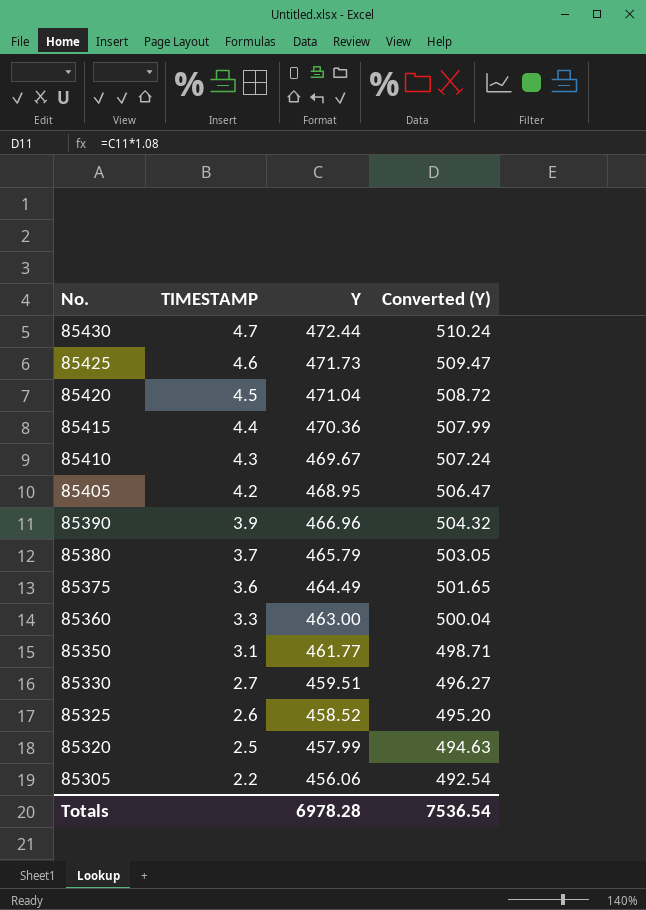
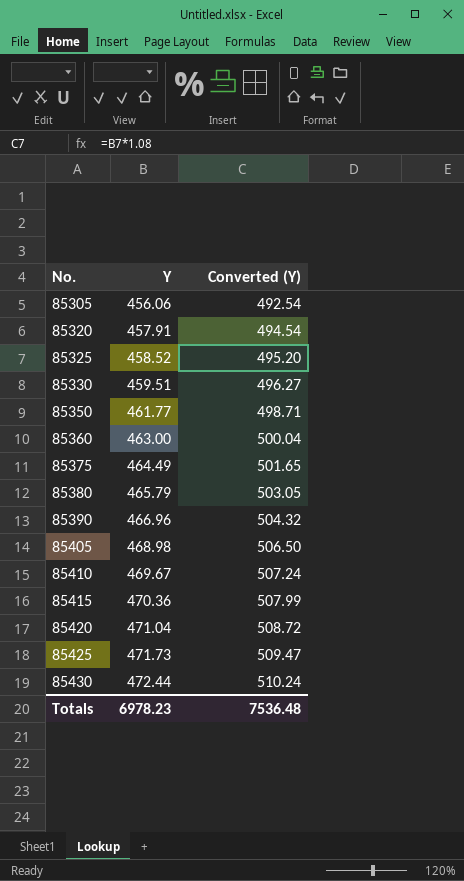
row order: No. descending -> No. ascending
column TIMESTAMP | position: 2 -> none
85320 | Y: 457.99 -> 457.91
85320 | Converted (Y): 494.63 -> 494.54
85405 | Y: 468.95 -> 468.98
85405 | Converted (Y): 506.47 -> 506.50
Totals | Y: 6978.28 -> 6978.23
Totals | Converted (Y): 7536.54 -> 7536.48

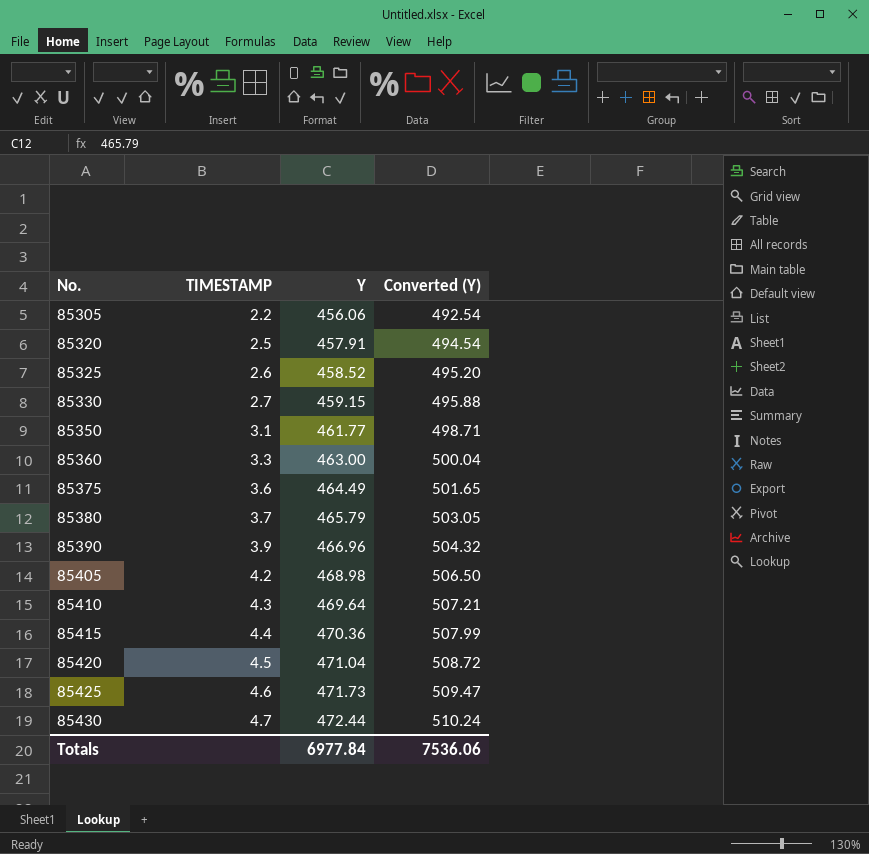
column TIMESTAMP | position: none -> 2
85330 | Y: 459.51 -> 459.15
85330 | Converted (Y): 496.27 -> 495.88
85410 | Y: 469.67 -> 469.64
85410 | Converted (Y): 507.24 -> 507.21
Totals | Y: 6978.23 -> 6977.84
Totals | Converted (Y): 7536.48 -> 7536.06

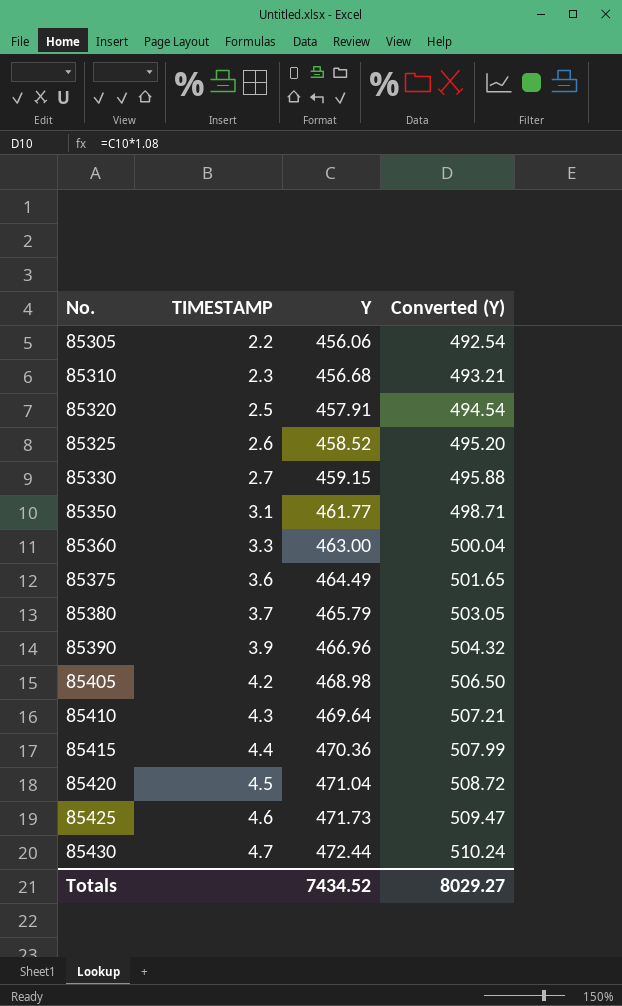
row 85310: none -> 2.3 | 456.68 | 493.21
Totals | Y: 6977.84 -> 7434.52
Totals | Converted (Y): 7536.06 -> 8029.27

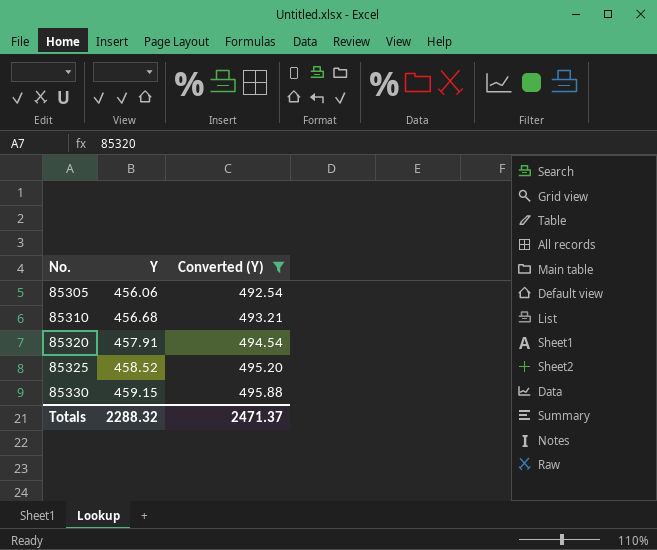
filter: none -> Converted (Y) <= 495.88
column TIMESTAMP | position: 2 -> none
Totals | Y: 7434.52 -> 2288.32
Totals | Converted (Y): 8029.27 -> 2471.37

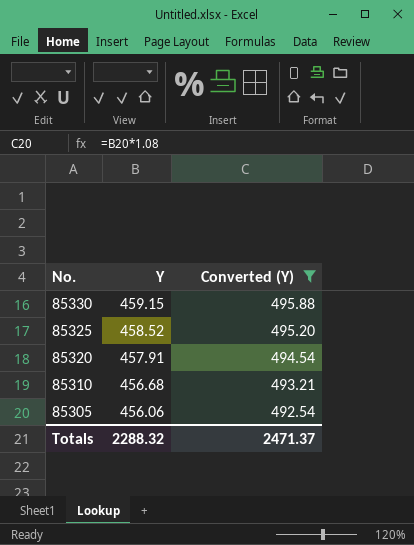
row order: No. ascending -> No. descending

